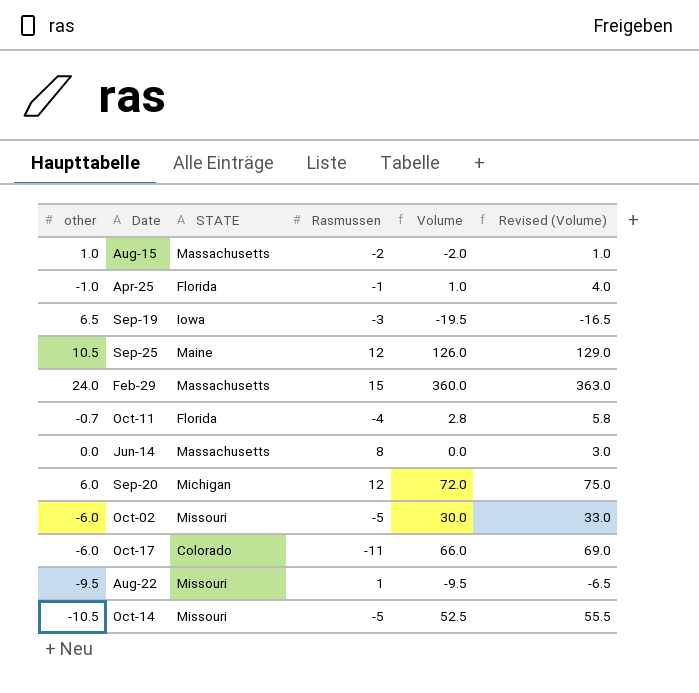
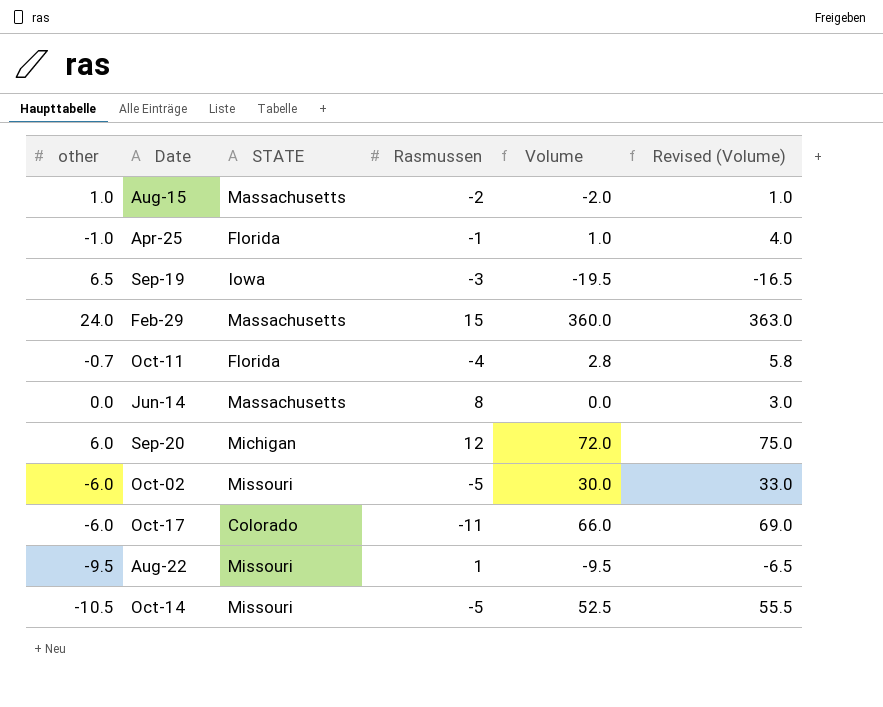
row Sep-25: 10.5 | Maine | 12 | 126.0 | 129.0 -> none

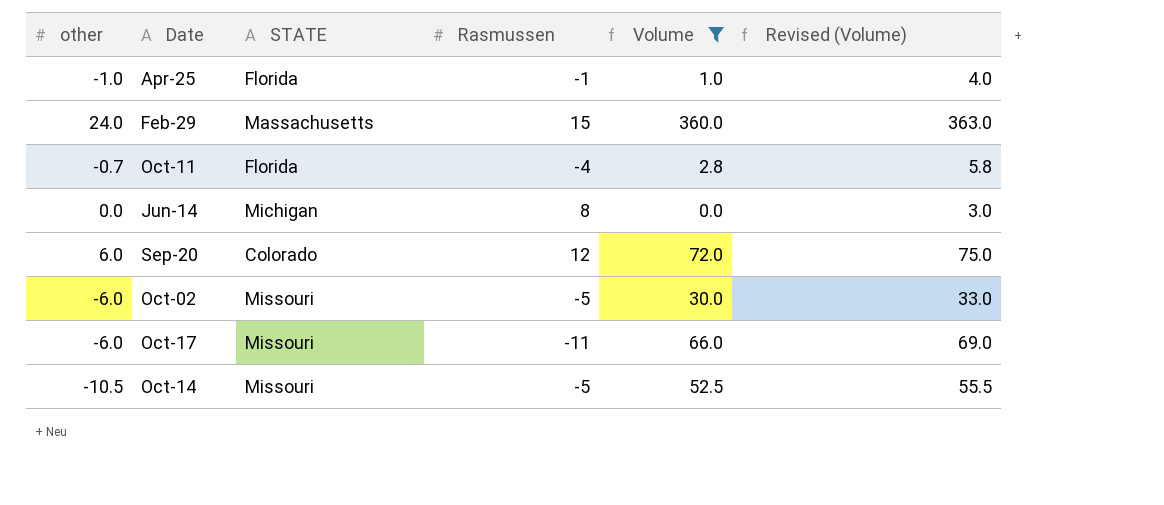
filter: none -> Volume >= 0.0
Jun-14 | STATE: Massachusetts -> Michigan
Sep-20 | STATE: Michigan -> Colorado
Oct-17 | STATE: Colorado -> Missouri

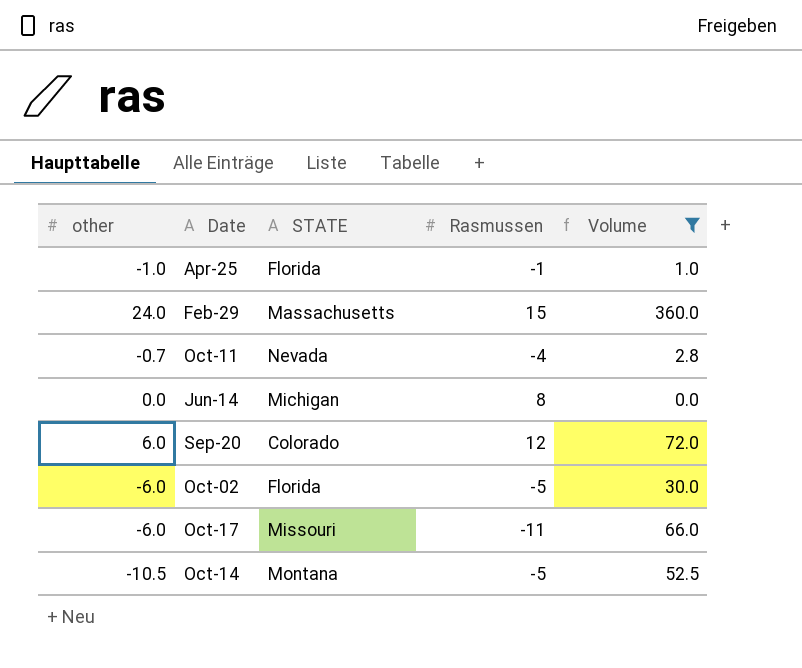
column Revised (Volume) | formula: [Volume] + 3 -> none
Oct-11 | STATE: Florida -> Nevada
Oct-02 | STATE: Missouri -> Florida
Oct-14 | STATE: Missouri -> Montana

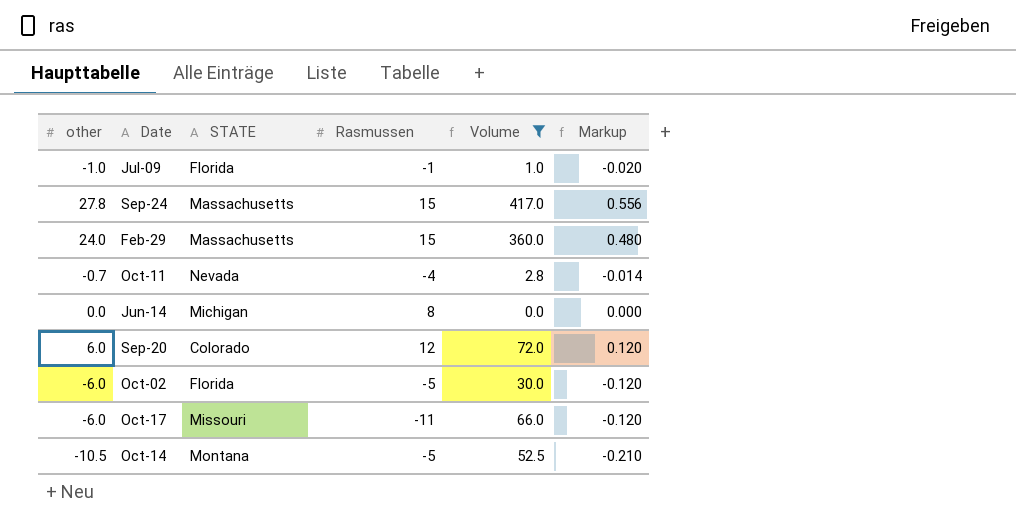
column Markup | formula: none -> [other] * 0.02
row Apr-25: -1.0 | Florida | -1 | 1.0 -> none
row Jul-09: none -> -1.0 | Florida | -1 | 1.0 | -0.020
row Sep-24: none -> 27.8 | Massachusetts | 15 | 417.0 | 0.556

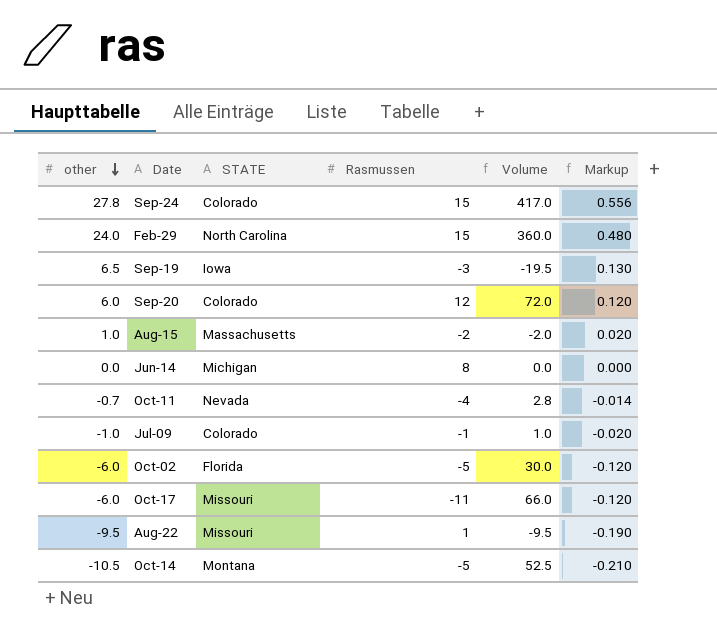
filter: Volume >= 0.0 -> none
row order: none -> other descending
Sep-24 | STATE: Massachusetts -> Colorado
Feb-29 | STATE: Massachusetts -> North Carolina
Jul-09 | STATE: Florida -> Colorado

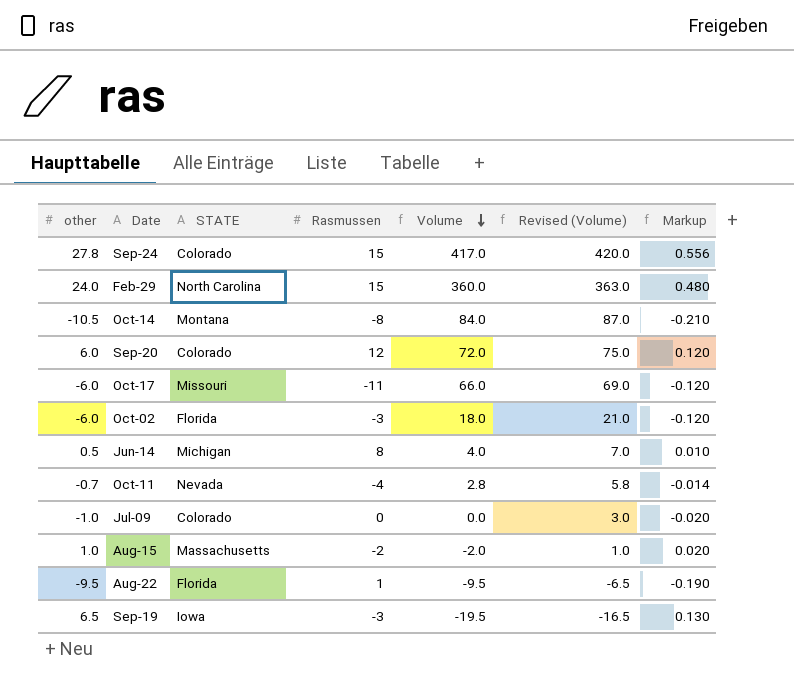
row order: other descending -> Volume descending
column Revised (Volume) | formula: none -> [Volume] + 3
Oct-14 | Rasmussen: -5 -> -8
Oct-14 | Volume: 52.5 -> 84.0
Oct-02 | Rasmussen: -5 -> -3
Oct-02 | Volume: 30.0 -> 18.0
Jun-14 | other: 0.0 -> 0.5
Jun-14 | Volume: 0.0 -> 4.0
Jun-14 | Markup: 0.000 -> 0.010
Jul-09 | Rasmussen: -1 -> 0
Jul-09 | Volume: 1.0 -> 0.0
Aug-22 | STATE: Missouri -> Florida

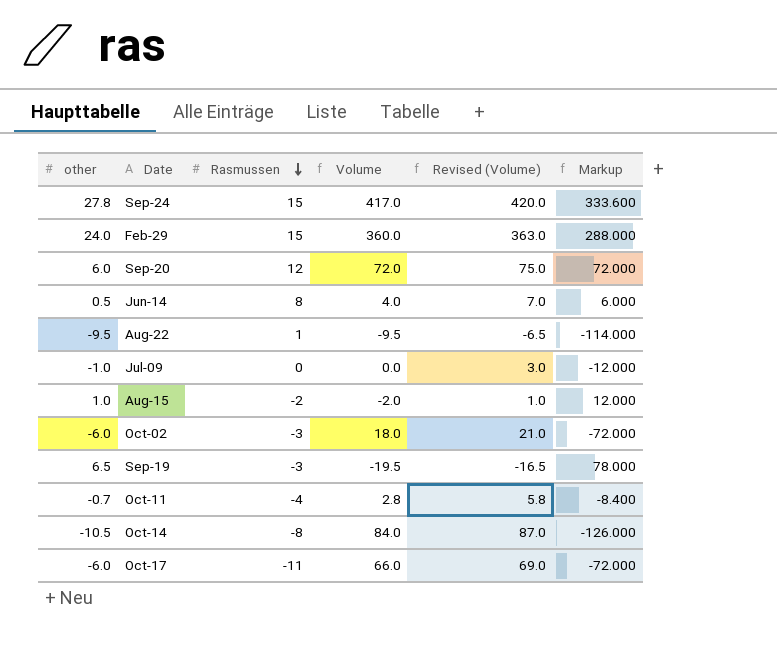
row order: Volume descending -> Rasmussen descending
column STATE | position: 3 -> none
column Markup | formula: [other] * 0.02 -> [other] * 12

